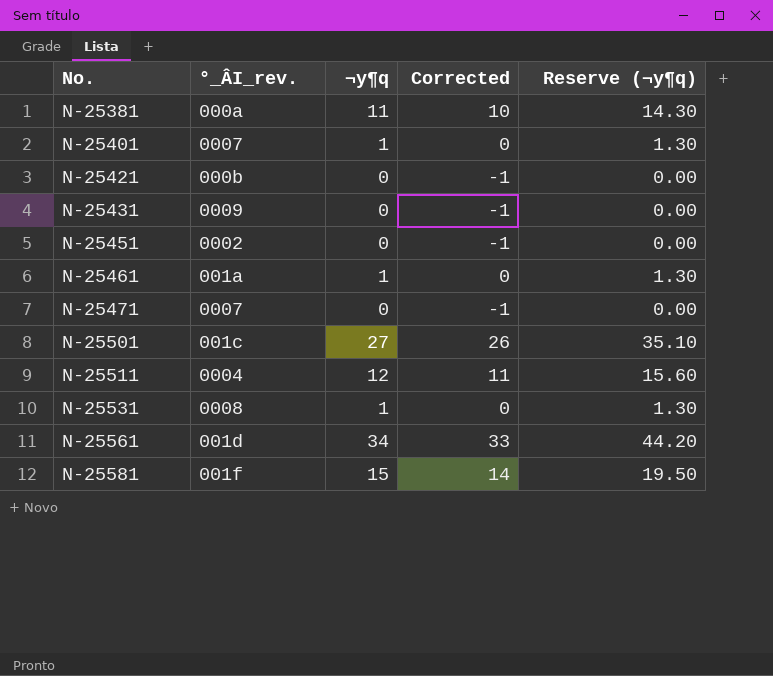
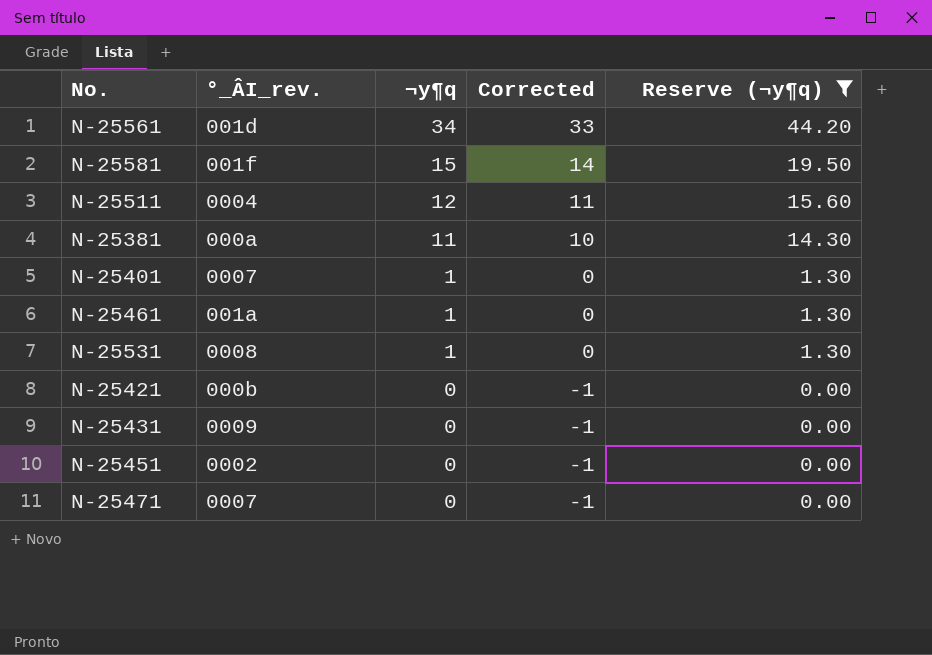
filter: none -> Reserve (¬y¶q) != 35.10
row order: No. ascending -> ¬y¶q descending

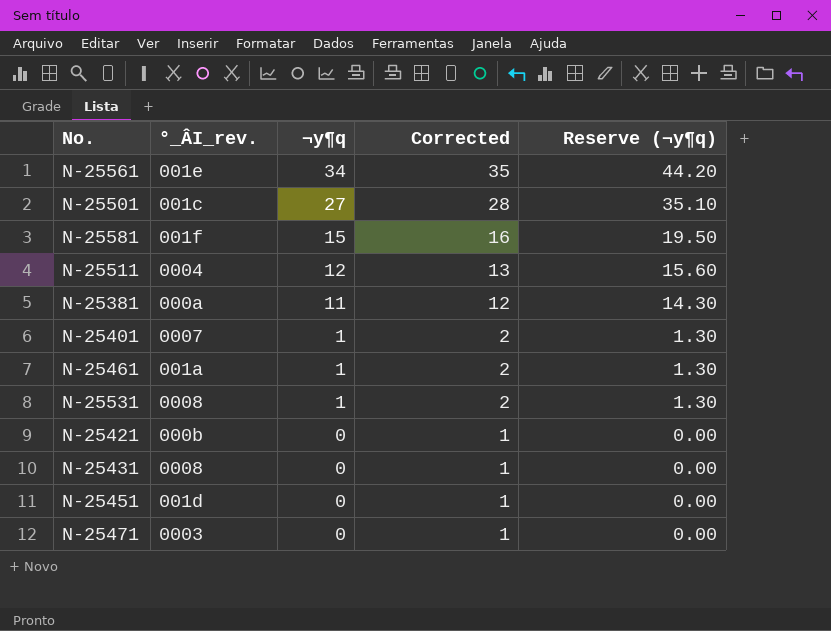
filter: Reserve (¬y¶q) != 35.10 -> none
column Corrected | formula: [¬y¶q] - 1 -> [¬y¶q] + 1
N-25561 | °_ÂI_rev.: 001d -> 001e
N-25431 | °_ÂI_rev.: 0009 -> 0008
N-25451 | °_ÂI_rev.: 0002 -> 001d
N-25471 | °_ÂI_rev.: 0007 -> 0003

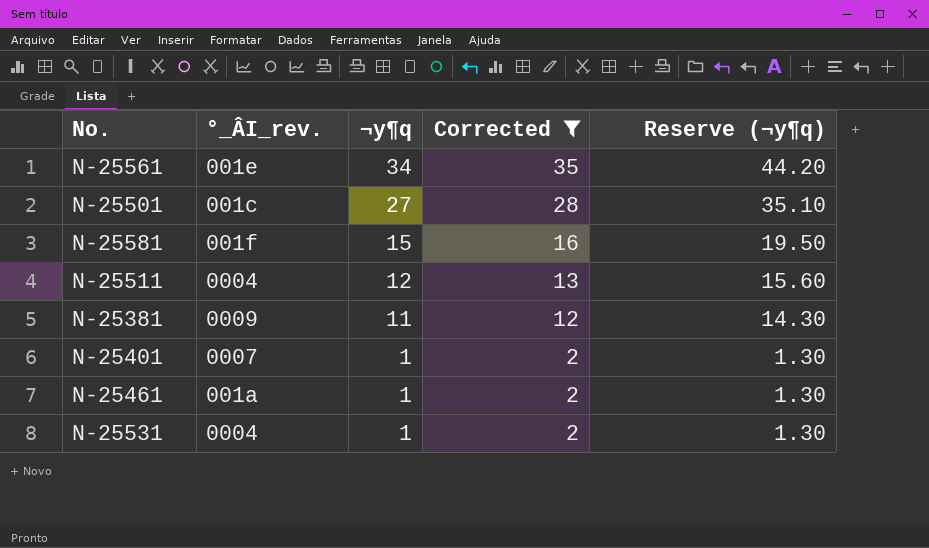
filter: none -> Corrected != 1
N-25381 | °_ÂI_rev.: 000a -> 0009
N-25531 | °_ÂI_rev.: 0008 -> 0004

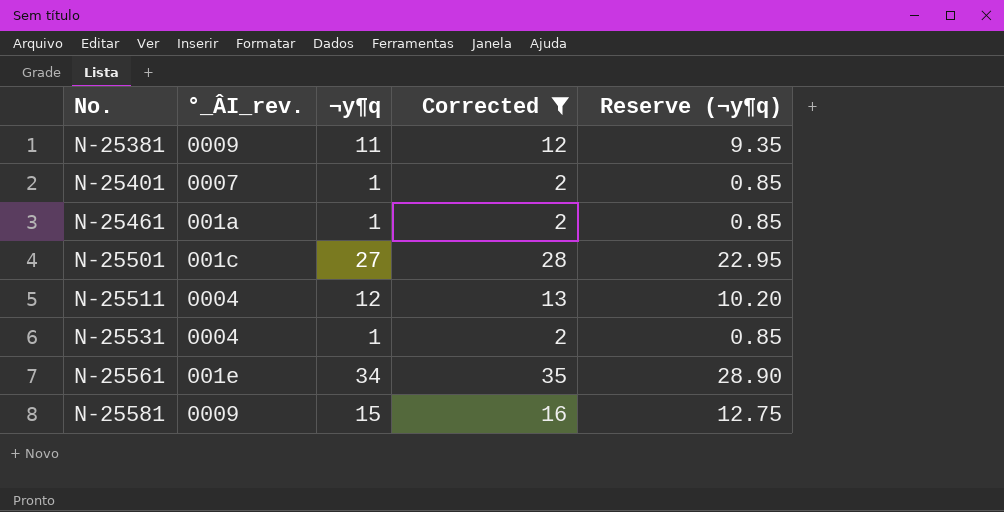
row order: ¬y¶q descending -> No. ascending
column Reserve (¬y¶q) | formula: [¬y¶q] * 1.3 -> [¬y¶q] * 0.85
N-25581 | °_ÂI_rev.: 001f -> 0009

